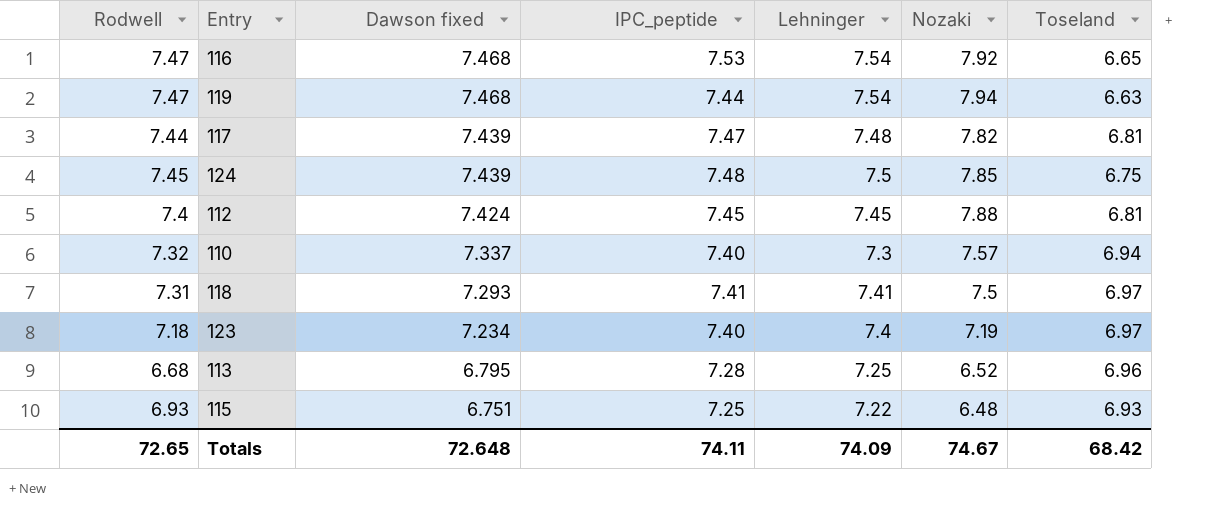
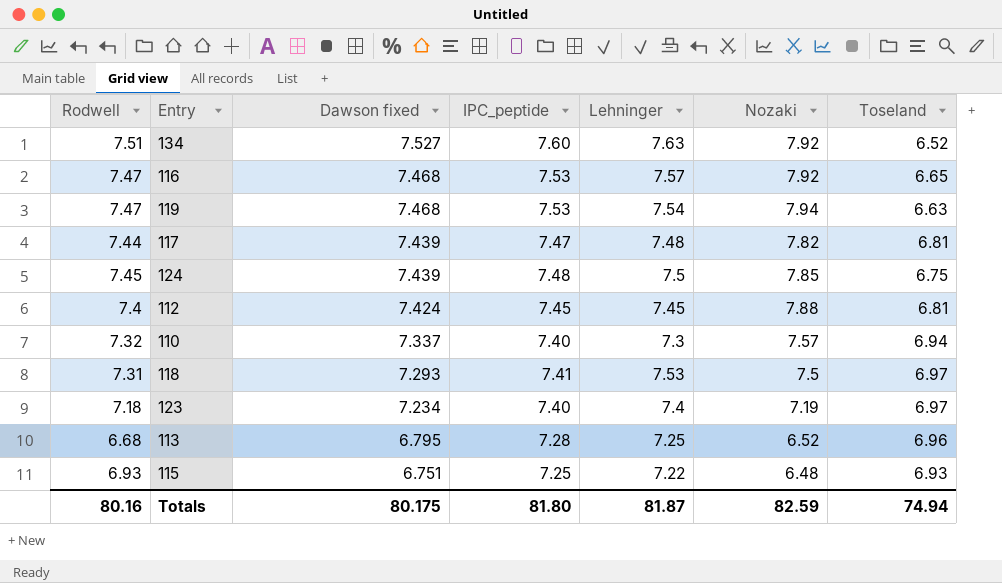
row 134: none -> 7.51 | 7.527 | 7.60 | 7.63 | 7.92 | 6.52
116 | Lehninger: 7.54 -> 7.57
119 | IPC_peptide: 7.44 -> 7.53
118 | Lehninger: 7.41 -> 7.53
Totals | Rodwell: 72.65 -> 80.16
Totals | Dawson fixed: 72.648 -> 80.175
Totals | IPC_peptide: 74.11 -> 81.80
Totals | Lehninger: 74.09 -> 81.87
Totals | Nozaki: 74.67 -> 82.59
Totals | Toseland: 68.42 -> 74.94

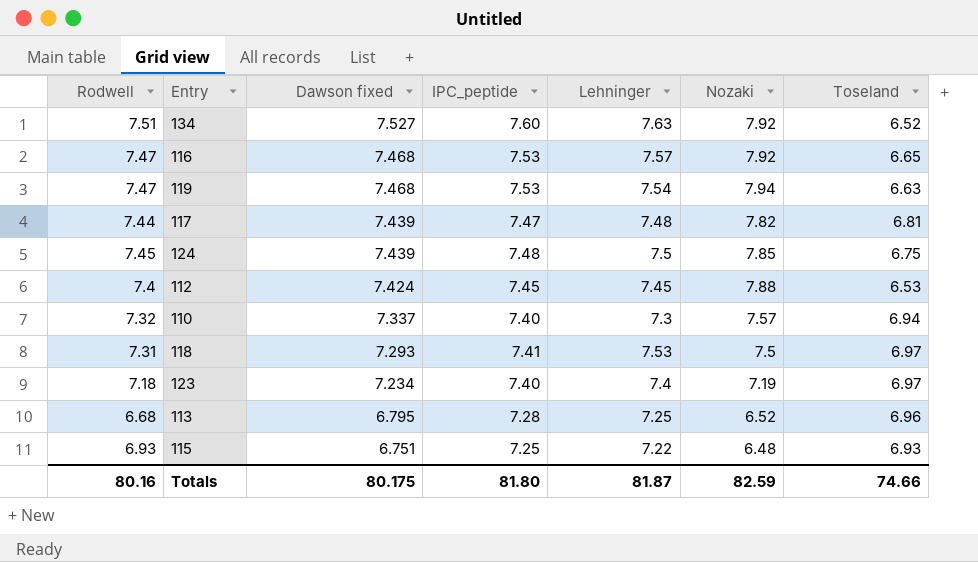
112 | Toseland: 6.81 -> 6.53
Totals | Toseland: 74.94 -> 74.66

